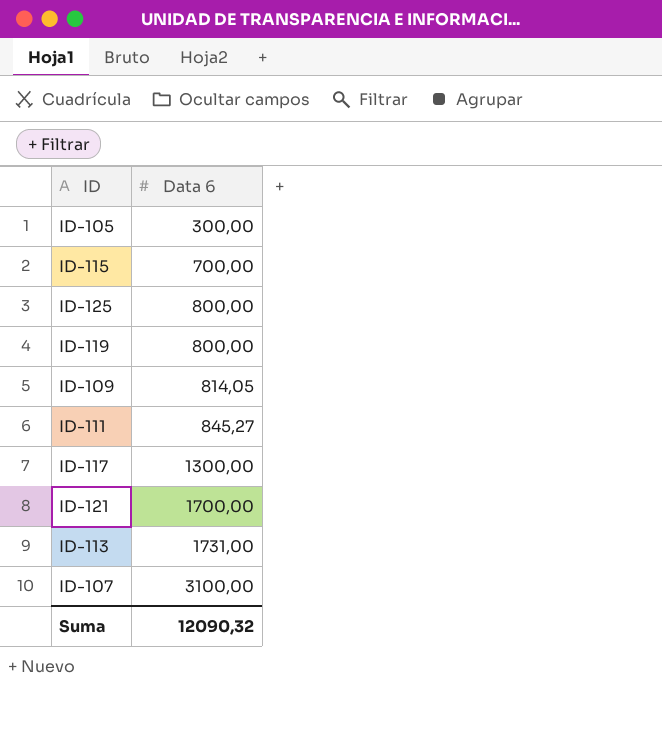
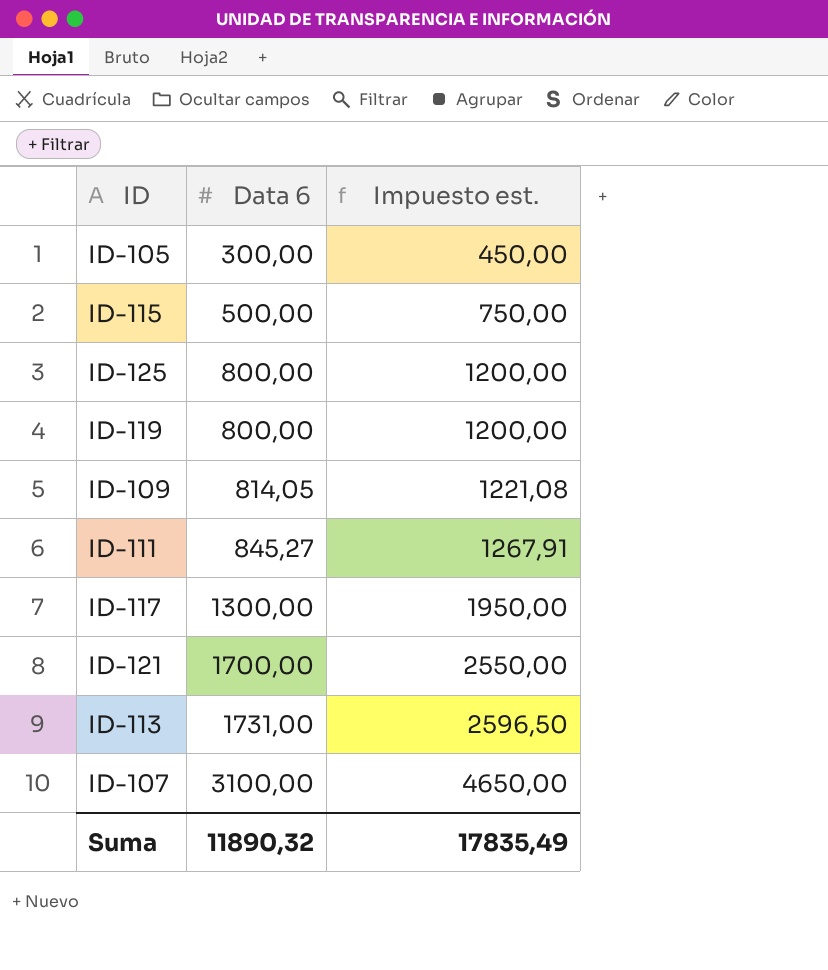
column Impuesto est. | formula: none -> [Data 6] * 1,5
ID-115 | Data 6: 700,00 -> 500,00
Suma | Data 6: 12090,32 -> 11890,32

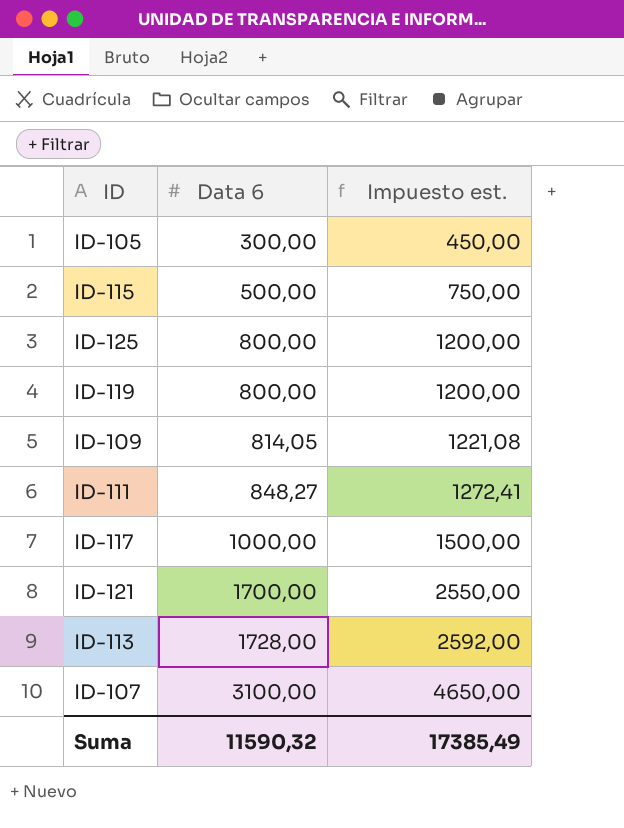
ID-111 | Data 6: 845,27 -> 848,27
ID-111 | Impuesto est.: 1267,91 -> 1272,41
ID-117 | Data 6: 1300,00 -> 1000,00
ID-117 | Impuesto est.: 1950,00 -> 1500,00
ID-113 | Data 6: 1731,00 -> 1728,00
ID-113 | Impuesto est.: 2596,50 -> 2592,00
Suma | Data 6: 11890,32 -> 11590,32
Suma | Impuesto est.: 17835,49 -> 17385,49

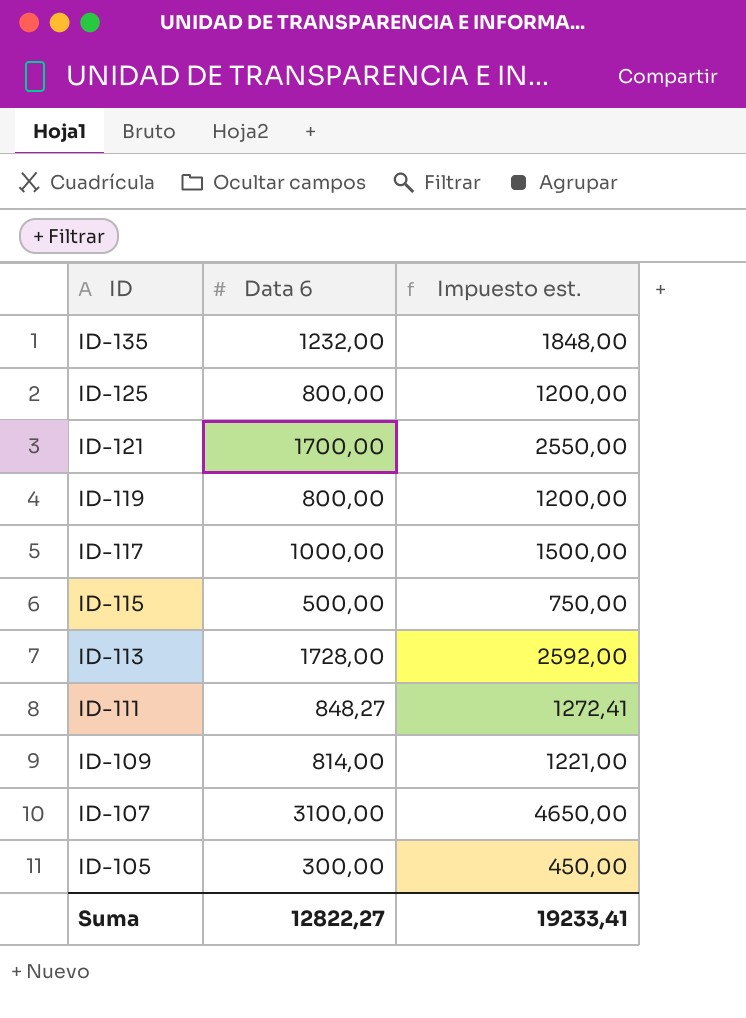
row order: Data 6 ascending -> ID descending
row ID-135: none -> 1232,00 | 1848,00
ID-109 | Data 6: 814,05 -> 814,00
ID-109 | Impuesto est.: 1221,08 -> 1221,00
Suma | Data 6: 11590,32 -> 12822,27
Suma | Impuesto est.: 17385,49 -> 19233,41

